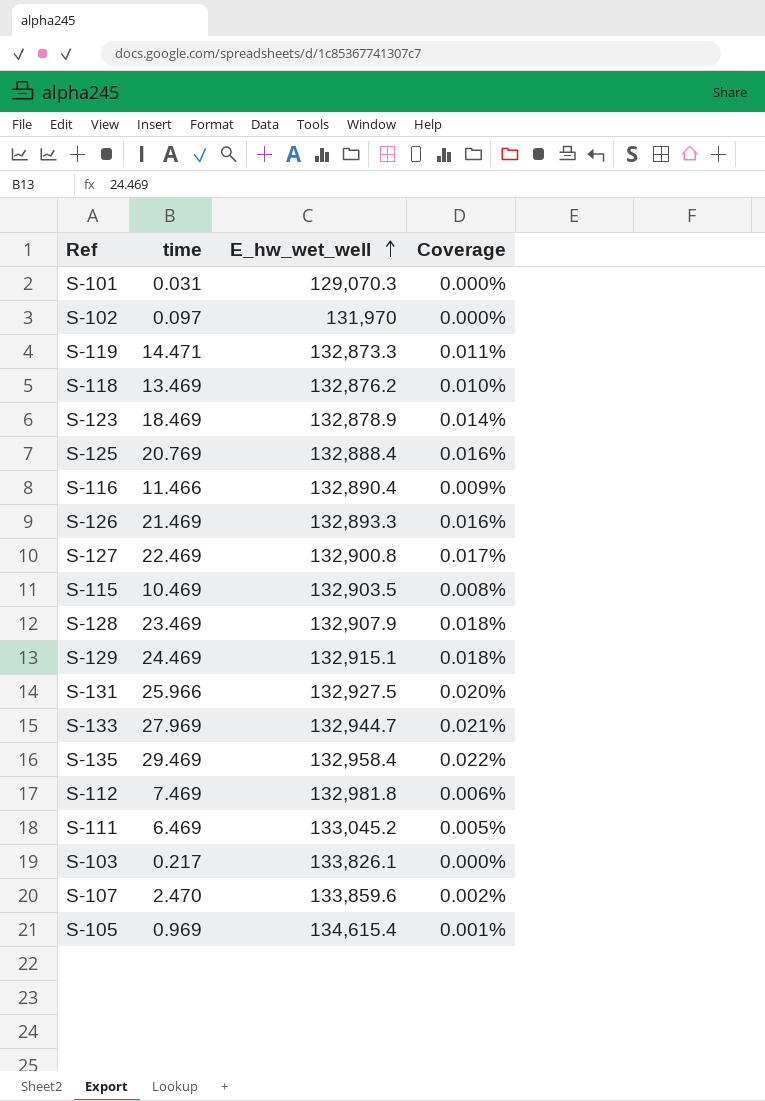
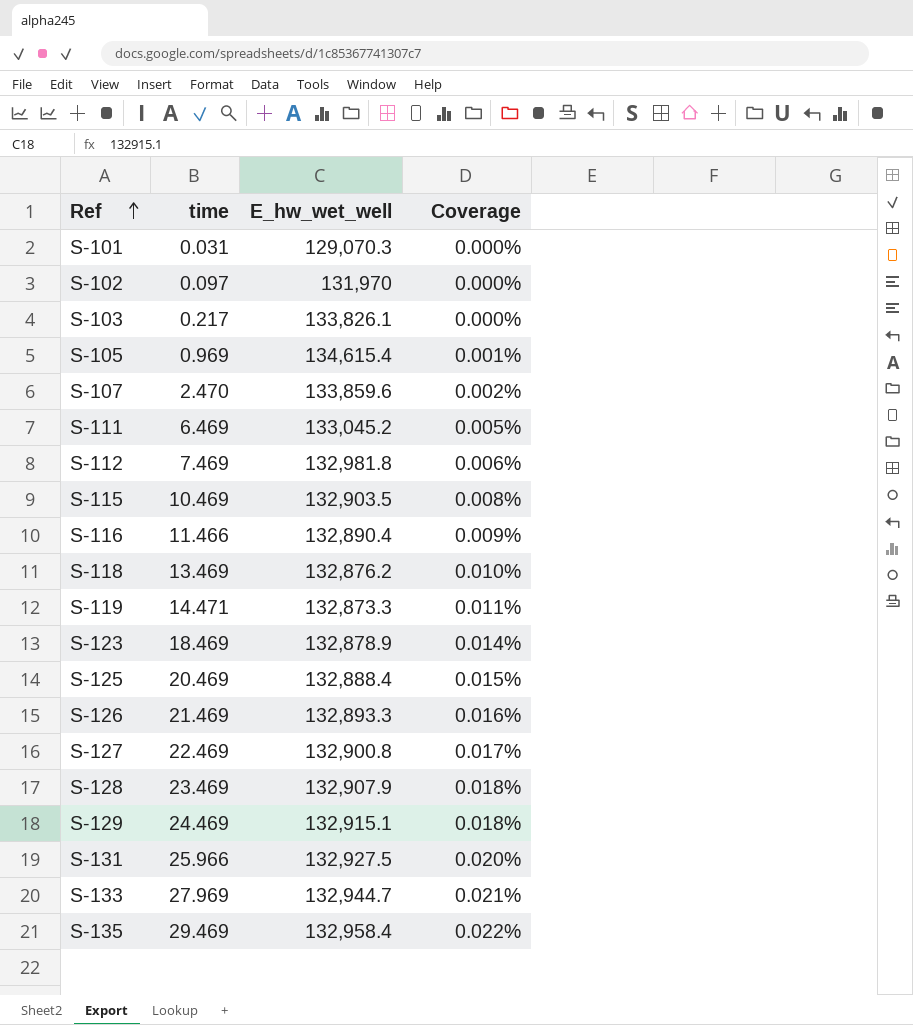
row order: E_hw_wet_well ascending -> Ref ascending
S-125 | time: 20.769 -> 20.469
S-125 | Coverage: 0.016% -> 0.015%

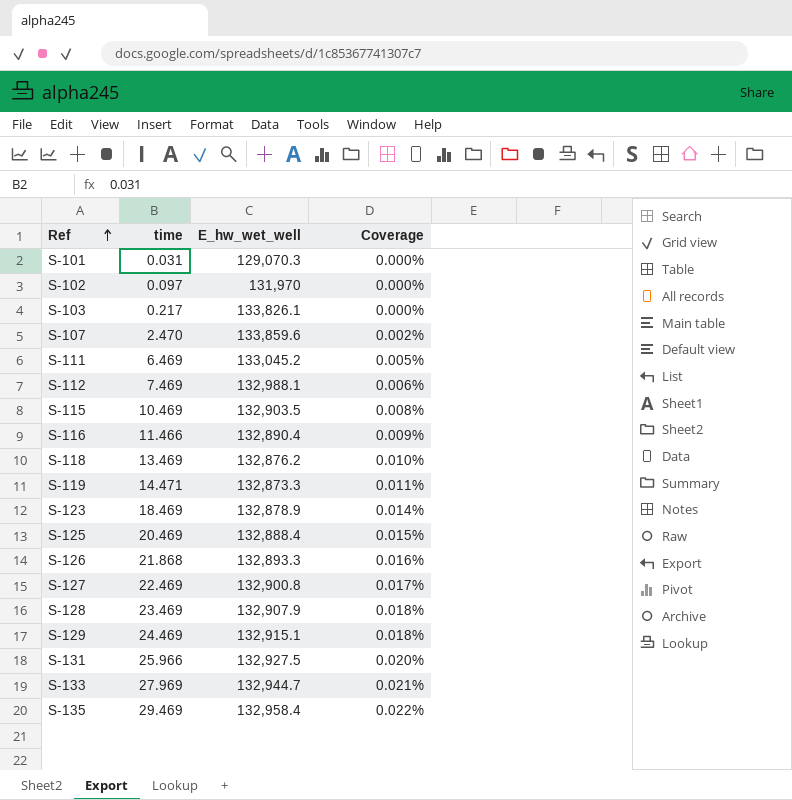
row S-105: 0.969 | 134,615.4 | 0.001% -> none
S-112 | E_hw_wet_well: 132,981.8 -> 132,988.1
S-126 | time: 21.469 -> 21.868

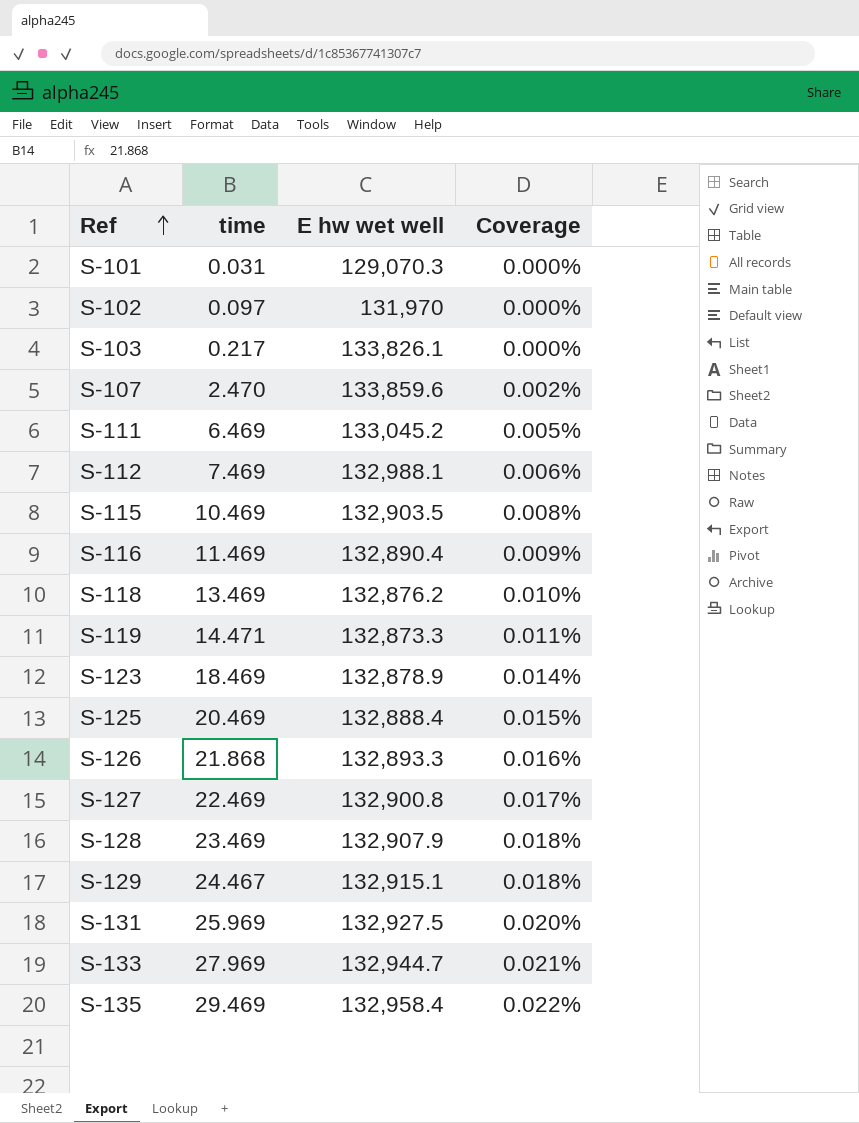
column name: E_hw_wet_well -> E hw wet well
S-116 | time: 11.466 -> 11.469
S-129 | time: 24.469 -> 24.467
S-131 | time: 25.966 -> 25.969

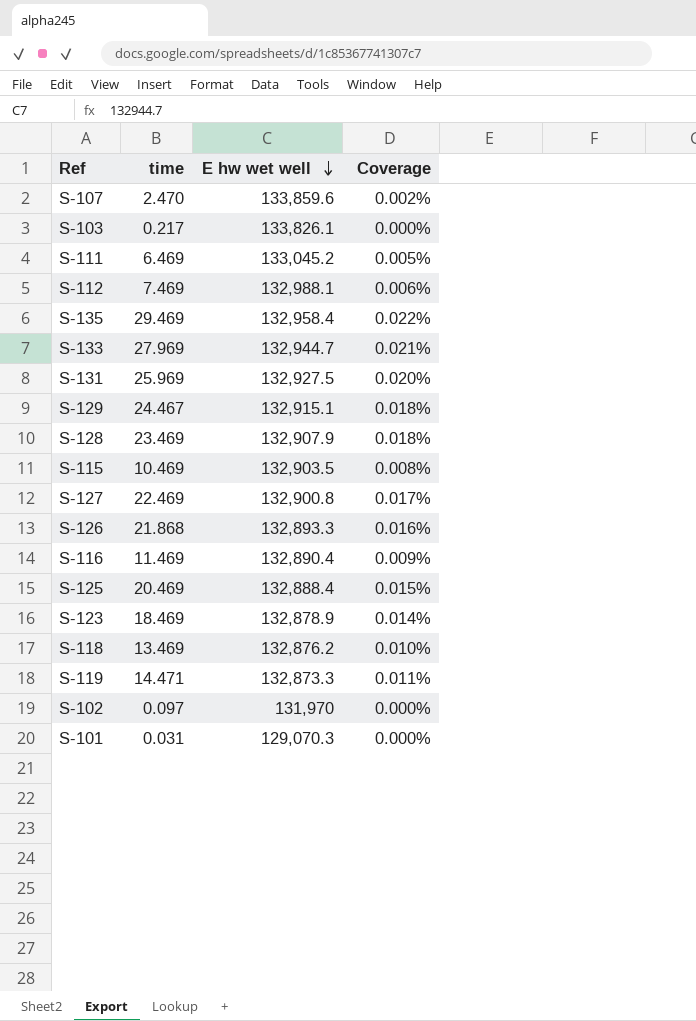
row order: Ref ascending -> E hw wet well descending

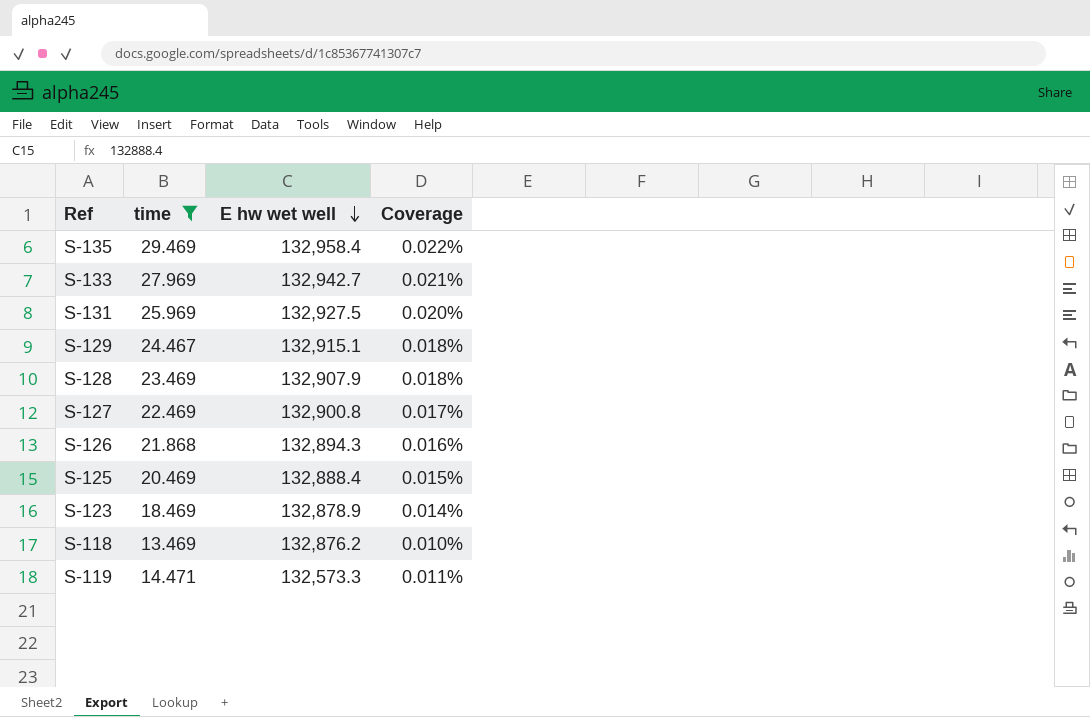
filter: none -> time >= 13.469
S-133 | E hw wet well: 132,944.7 -> 132,942.7
S-126 | E hw wet well: 132,893.3 -> 132,894.3
S-119 | E hw wet well: 132,873.3 -> 132,573.3

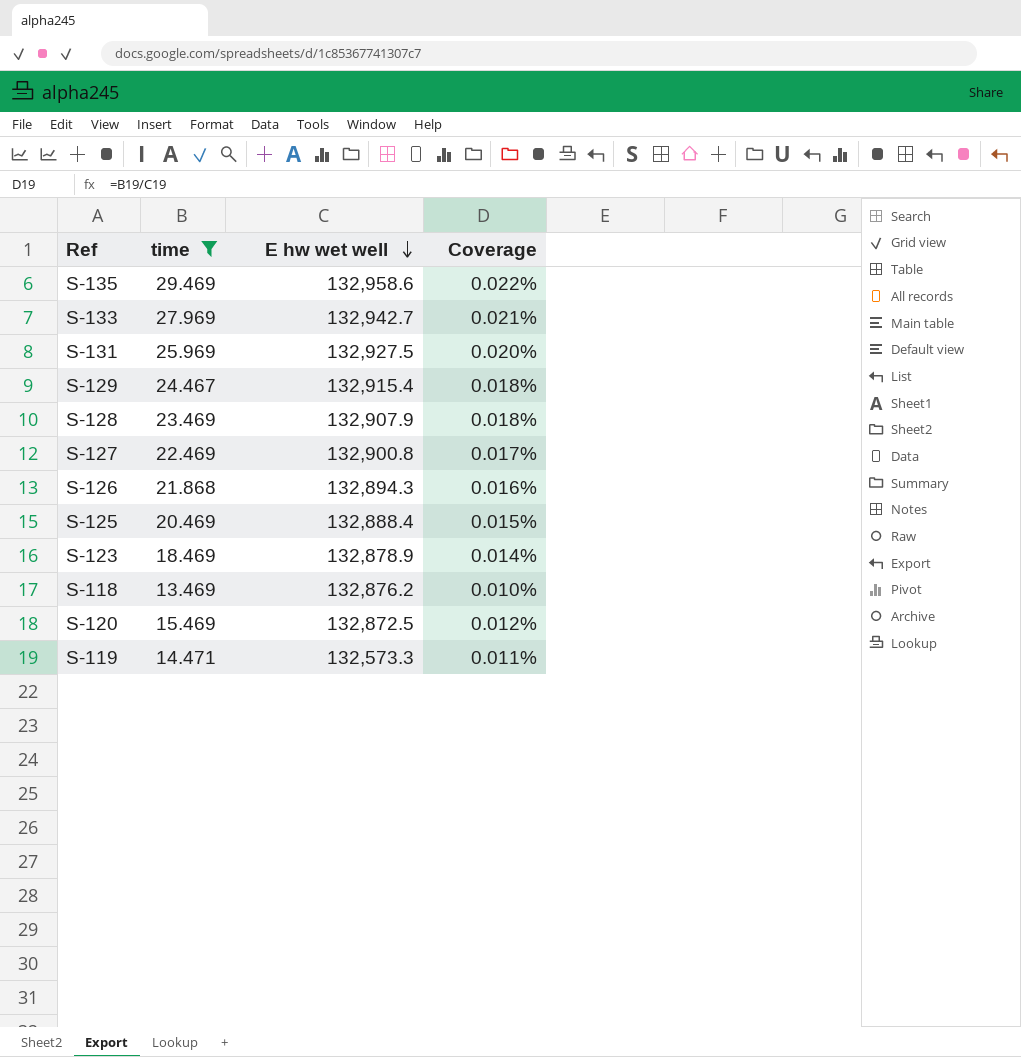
S-135 | E hw wet well: 132,958.4 -> 132,958.6
S-129 | E hw wet well: 132,915.1 -> 132,915.4
row S-120: none -> 15.469 | 132,872.5 | 0.012%

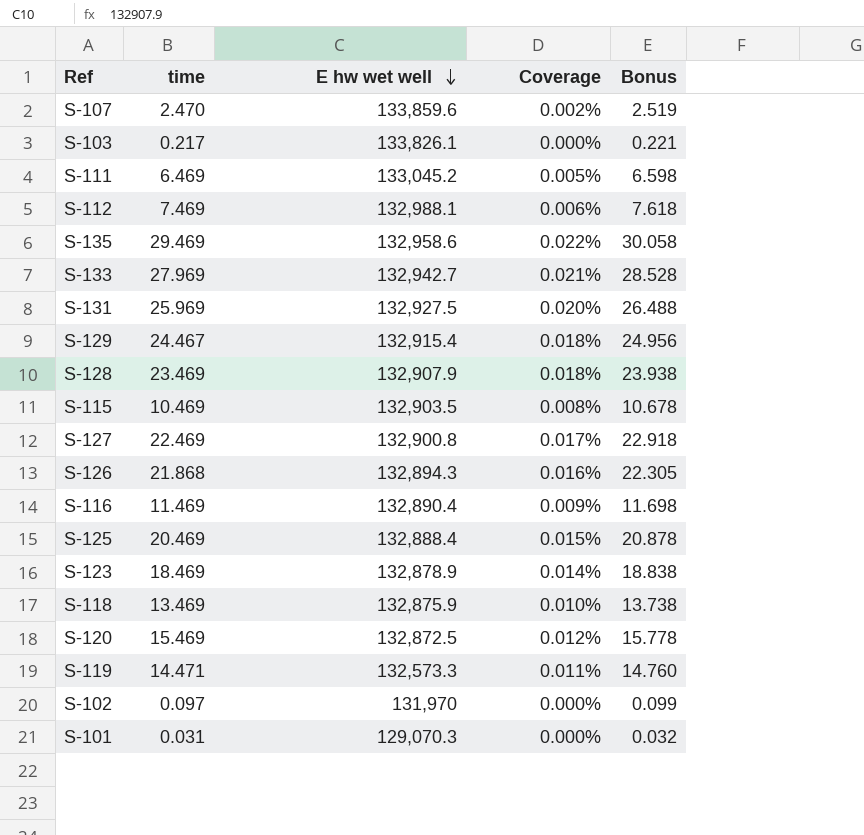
filter: time >= 13.469 -> none
column Bonus | formula: none -> [time] * 1.02
S-118 | E hw wet well: 132,876.2 -> 132,875.9

